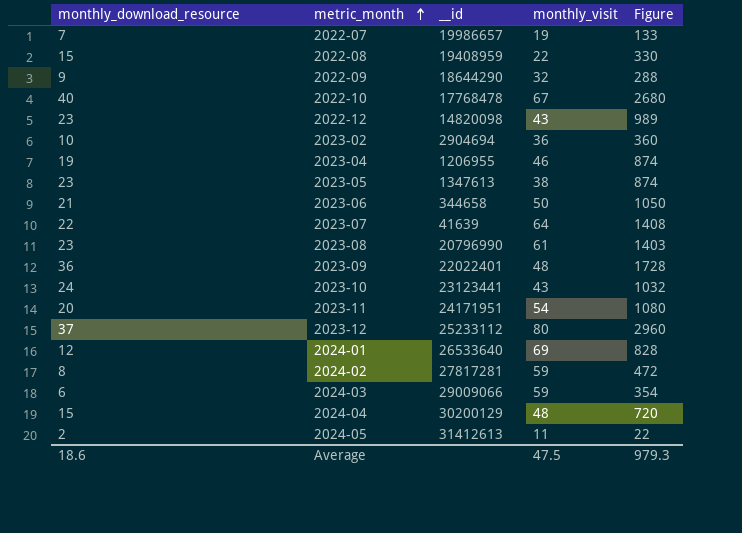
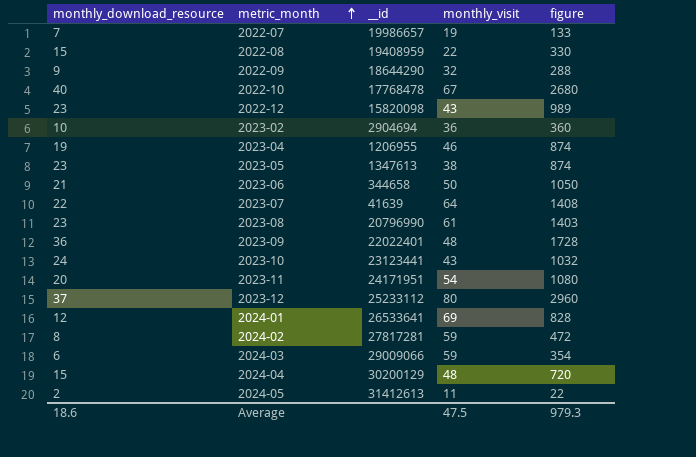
column name: Figure -> figure
2022-12 | __id: 14820098 -> 15820098
2024-01 | __id: 26533640 -> 26533641

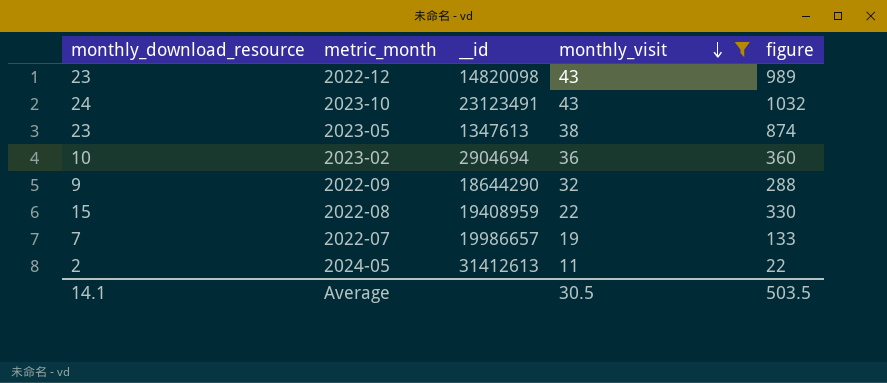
filter: none -> monthly_visit <= 43
row order: metric_month ascending -> monthly_visit descending
2022-12 | __id: 15820098 -> 14820098
2023-10 | __id: 23123441 -> 23123491
Average | monthly_download_resource: 18.6 -> 14.1
Average | monthly_visit: 47.5 -> 30.5
Average | figure: 979.3 -> 503.5

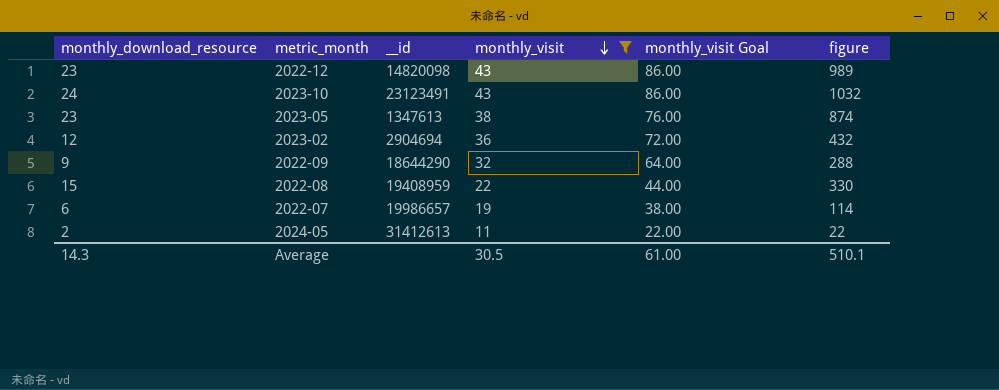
column monthly_visit Goal | formula: none -> [monthly_visit] * 2
2023-02 | monthly_download_resource: 10 -> 12
2023-02 | figure: 360 -> 432
2022-07 | monthly_download_resource: 7 -> 6
2022-07 | figure: 133 -> 114
Average | monthly_download_resource: 14.1 -> 14.3
Average | figure: 503.5 -> 510.1

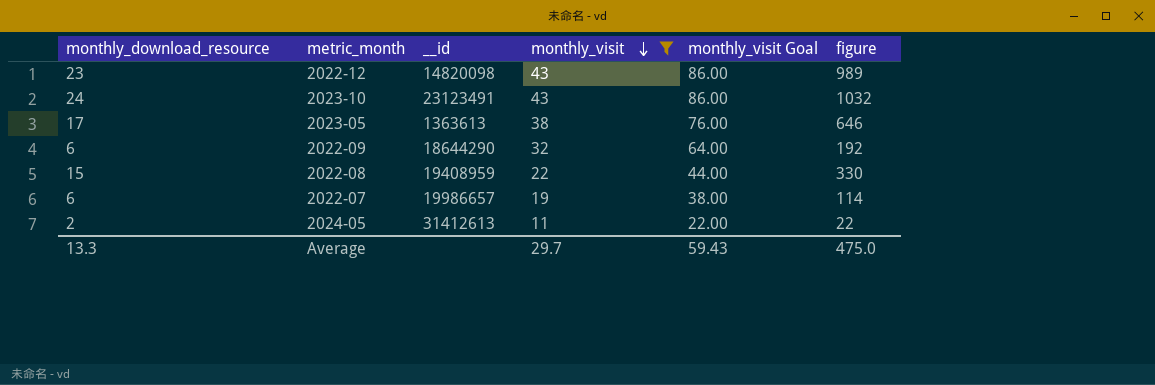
row 2023-02: 12 | 2904694 | 36 | 72.00 | 432 -> none
2023-05 | monthly_download_resource: 23 -> 17
2023-05 | __id: 1347613 -> 1363613
2023-05 | figure: 874 -> 646
2022-09 | monthly_download_resource: 9 -> 6
2022-09 | figure: 288 -> 192
Average | monthly_download_resource: 14.3 -> 13.3
Average | monthly_visit: 30.5 -> 29.7
Average | monthly_visit Goal: 61.00 -> 59.43
Average | figure: 510.1 -> 475.0

